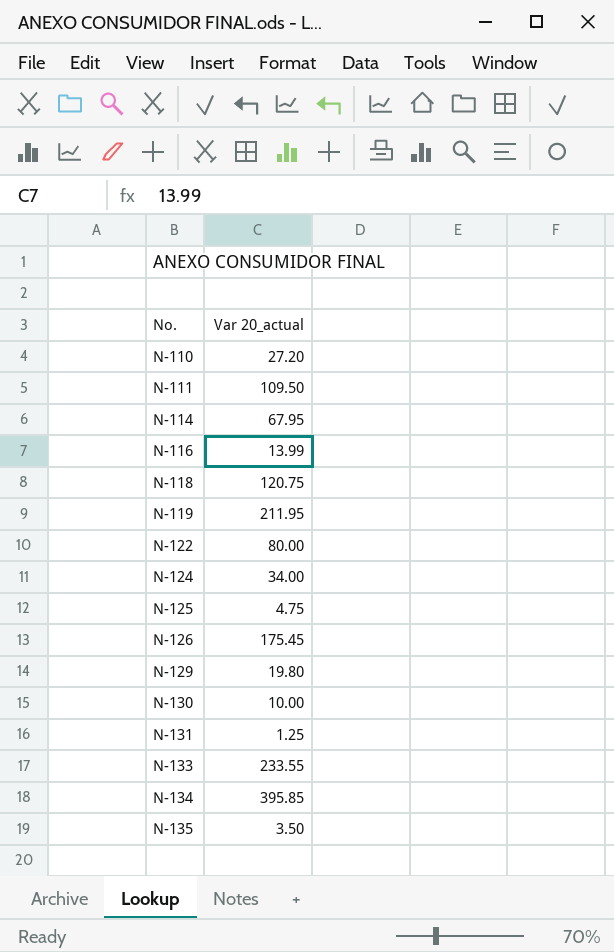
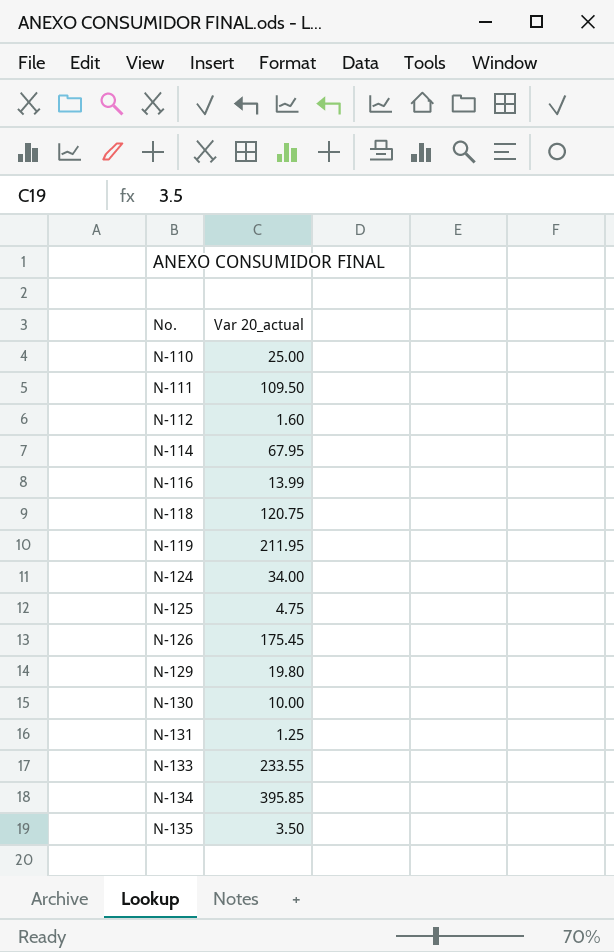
row N-122: 80.00 -> none
N-110 | Var 20_actual: 27.20 -> 25.00
row N-112: none -> 1.60

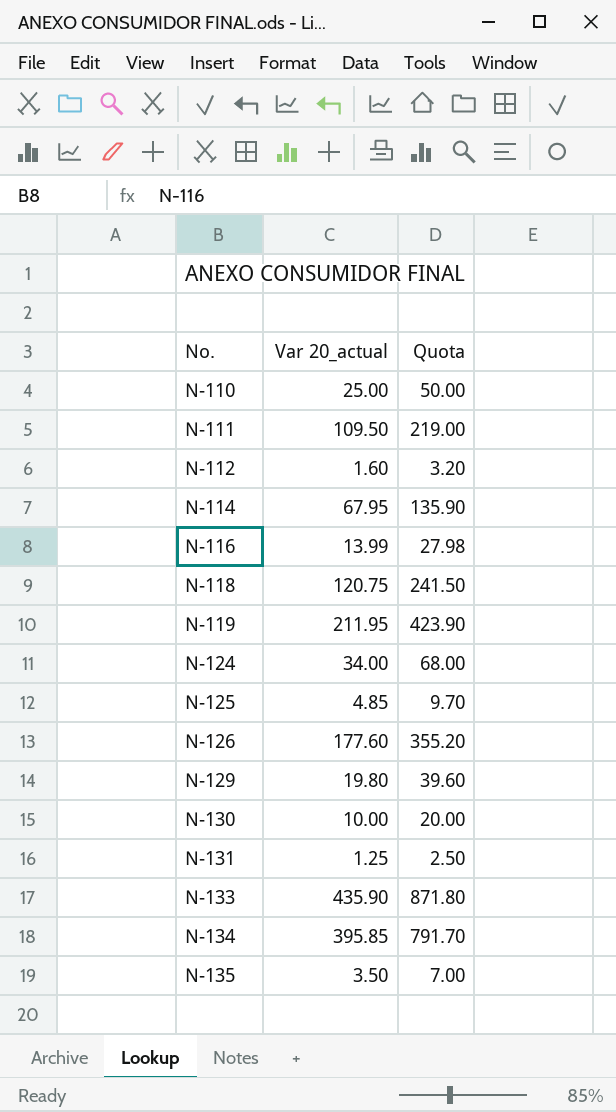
column Quota | formula: none -> [Var 20_actual] * 2
N-125 | Var 20_actual: 4.75 -> 4.85
N-126 | Var 20_actual: 175.45 -> 177.60
N-133 | Var 20_actual: 233.55 -> 435.90

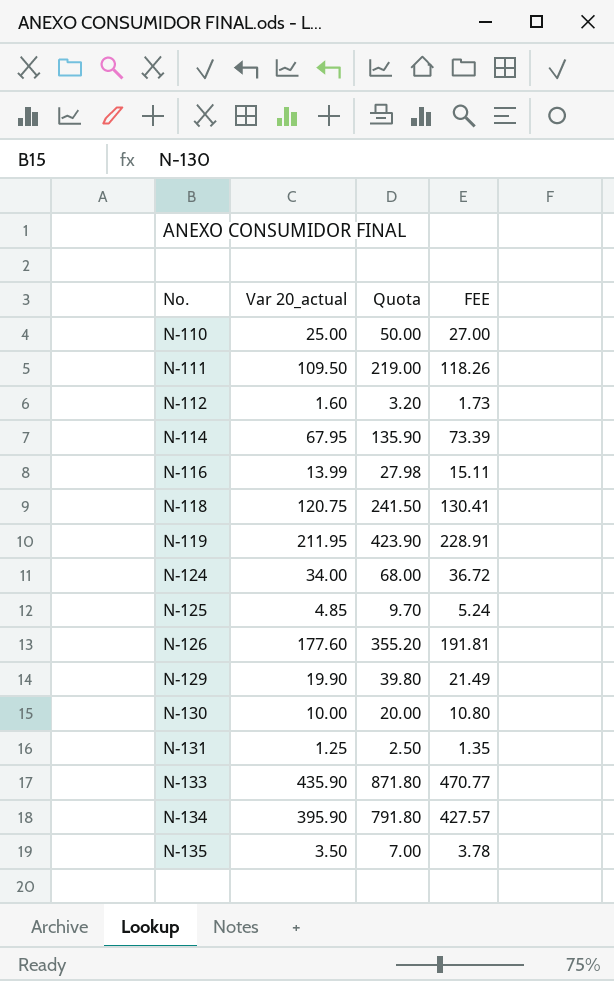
column FEE | formula: none -> [Var 20_actual] * 1.08
N-129 | Var 20_actual: 19.80 -> 19.90
N-129 | Quota: 39.60 -> 39.80
N-134 | Var 20_actual: 395.85 -> 395.90
N-134 | Quota: 791.70 -> 791.80

